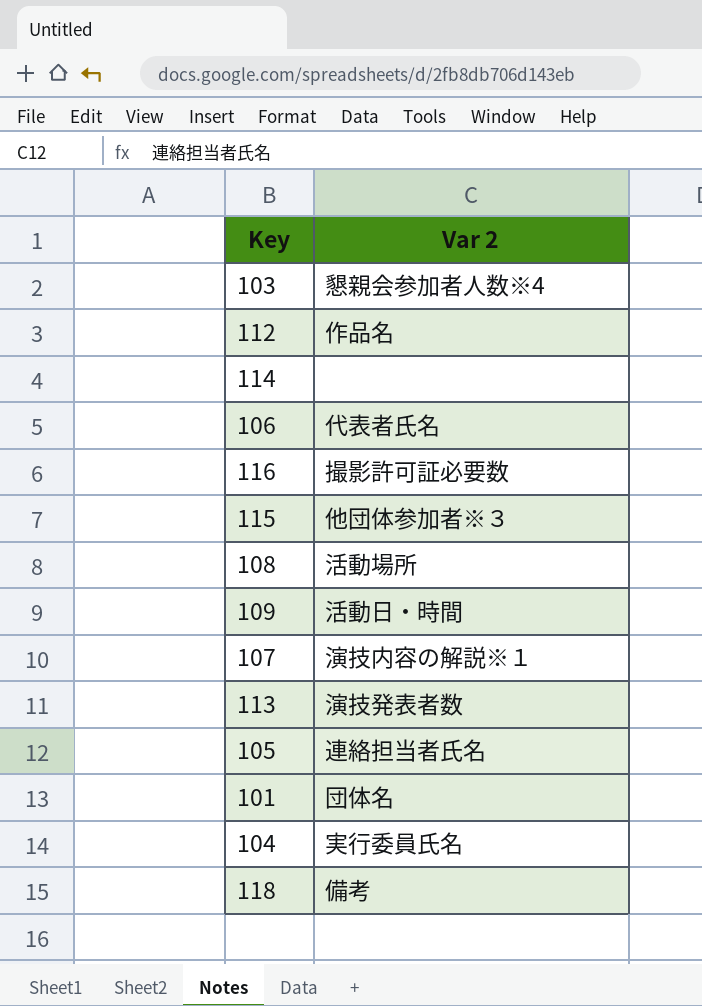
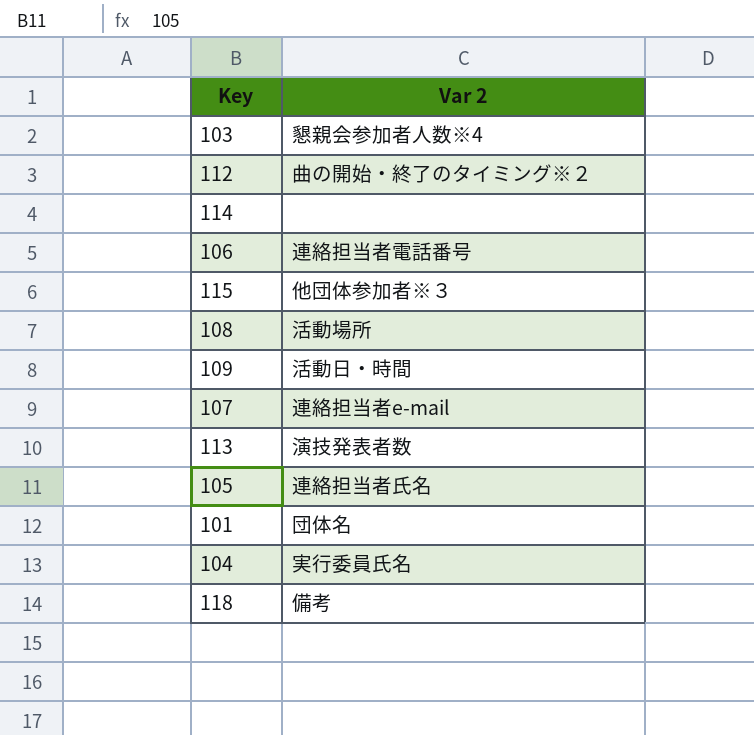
row 116: 撮影許可証必要数 -> none
112 | Var 2: 作品名 -> 曲の開始・終了のタイミング※２
106 | Var 2: 代表者氏名 -> 連絡担当者電話番号
107 | Var 2: 演技内容の解説※１ -> 連絡担当者e-mail

